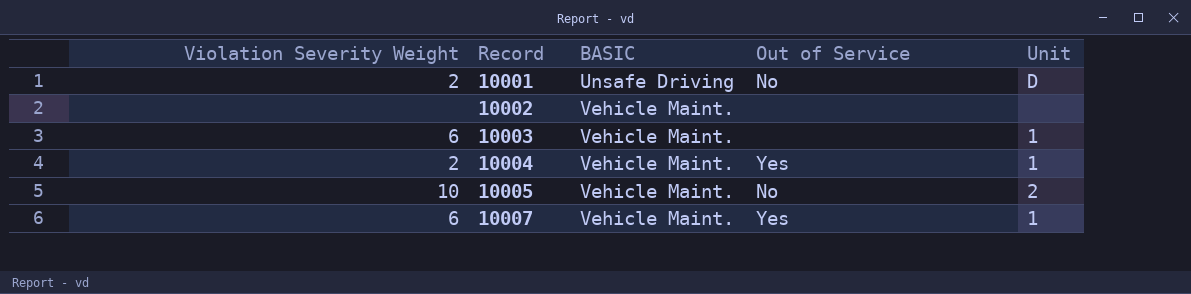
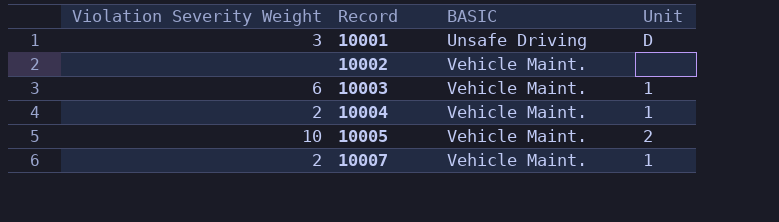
column Out of Service | position: 4 -> none
10001 | Violation Severity Weight: 2 -> 3
10007 | Violation Severity Weight: 6 -> 2

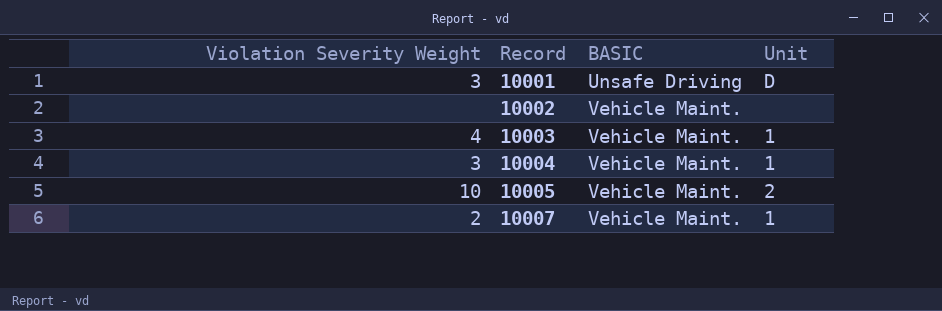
10003 | Violation Severity Weight: 6 -> 4
10004 | Violation Severity Weight: 2 -> 3

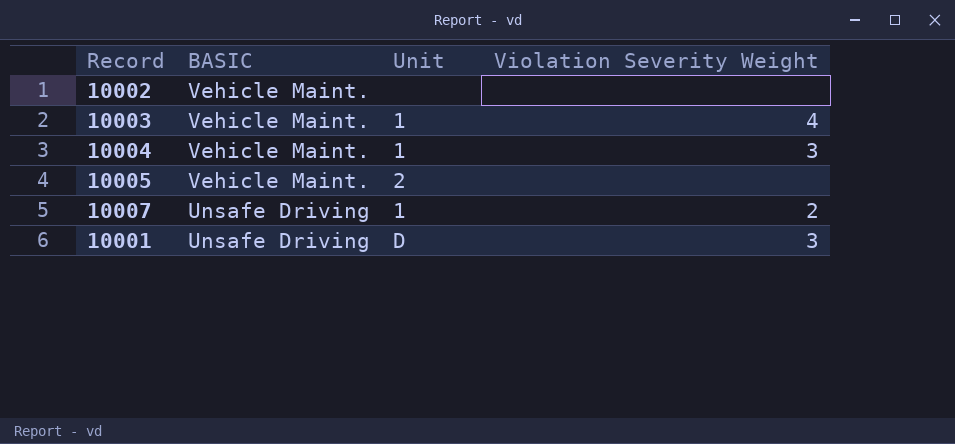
row order: Record ascending -> BASIC descending
column Violation Severity Weight | position: 1 -> 4
10005 | Violation Severity Weight: 10 -> none
10007 | BASIC: Vehicle Maint. -> Unsafe Driving

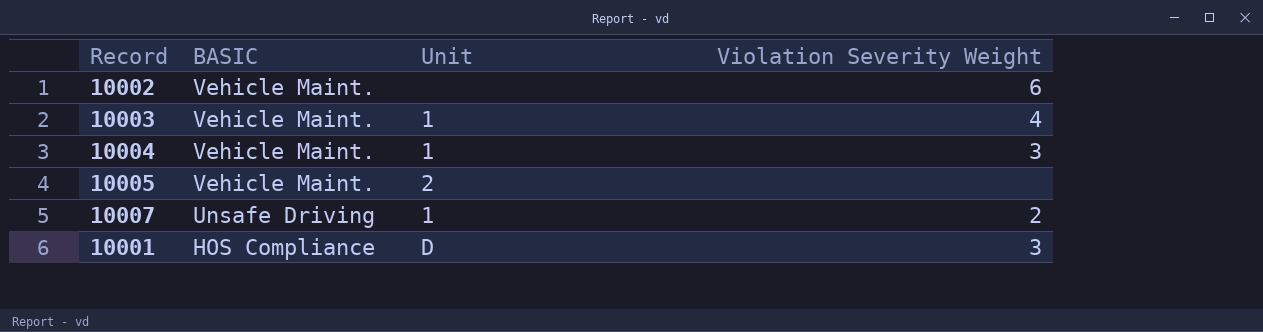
10002 | Violation Severity Weight: none -> 6
10001 | BASIC: Unsafe Driving -> HOS Compliance

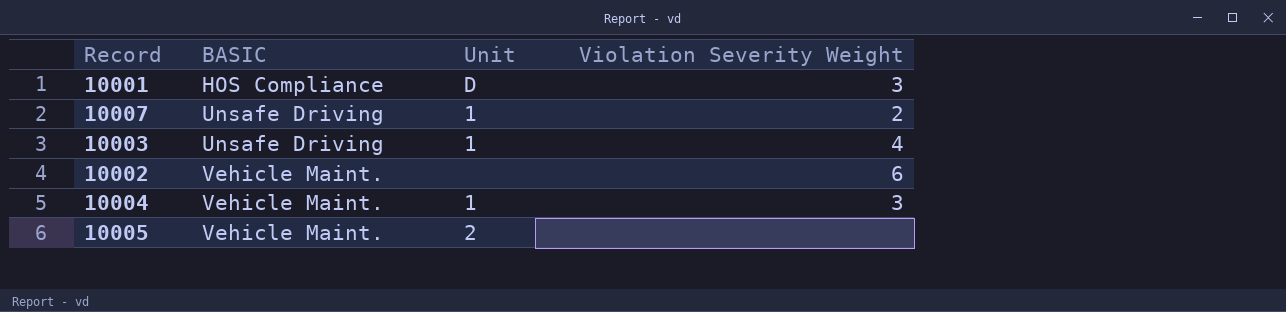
row order: BASIC descending -> BASIC ascending
10003 | BASIC: Vehicle Maint. -> Unsafe Driving

